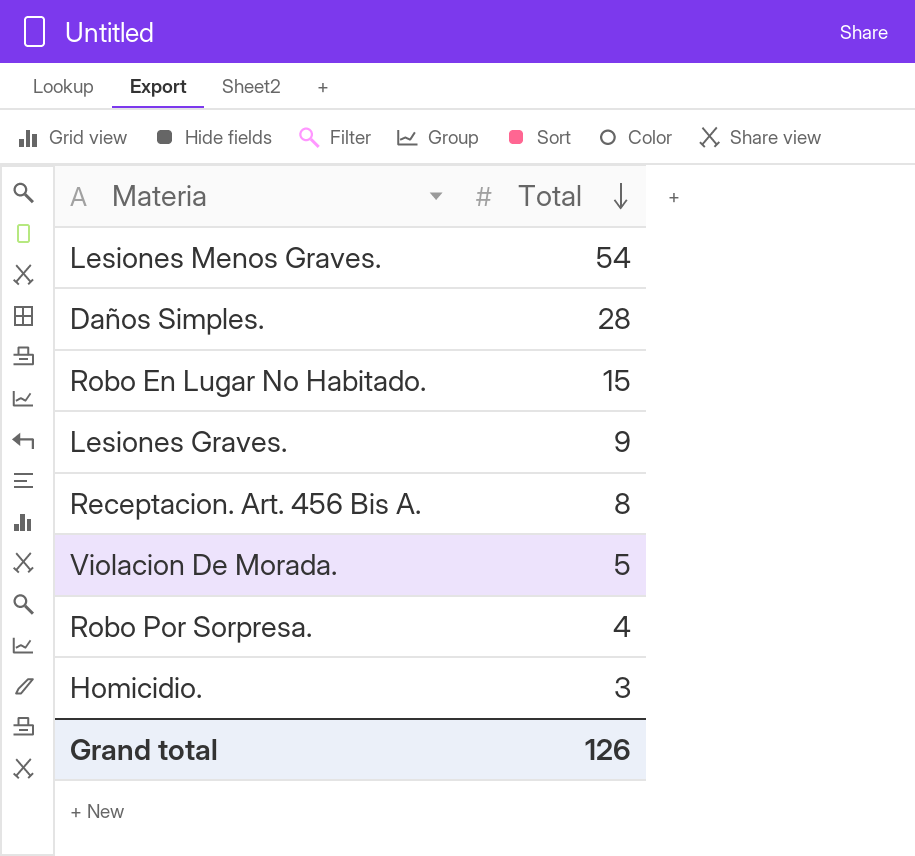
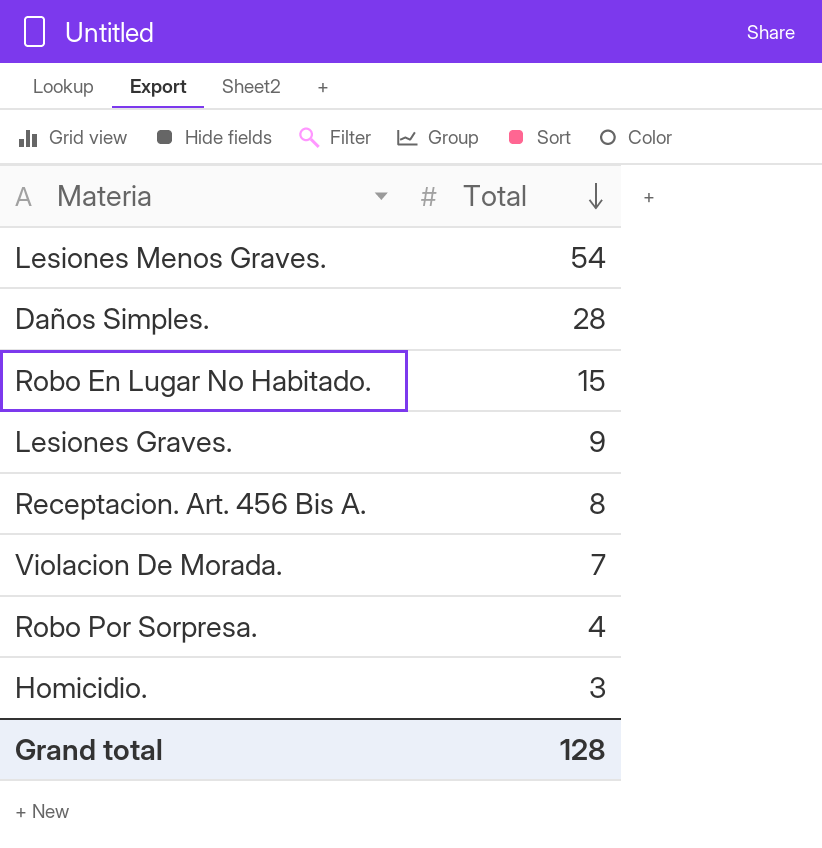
Violacion De Morada. | Total: 5 -> 7
Grand total | Total: 126 -> 128

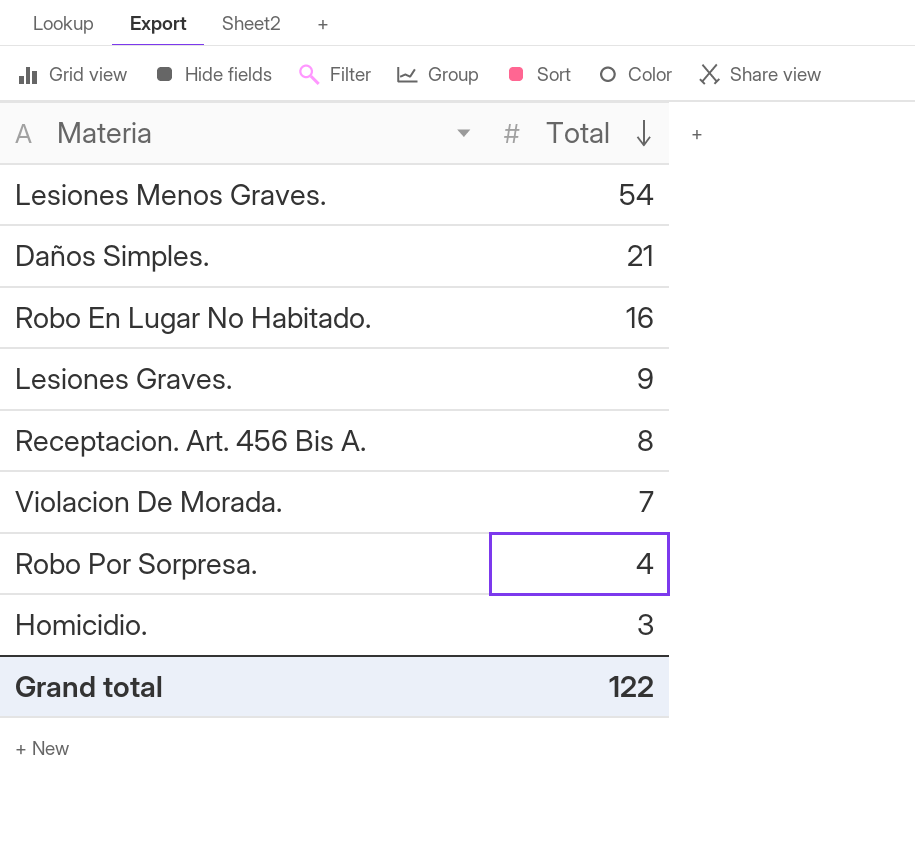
Daños Simples. | Total: 28 -> 21
Robo En Lugar No Habitado. | Total: 15 -> 16
Grand total | Total: 128 -> 122

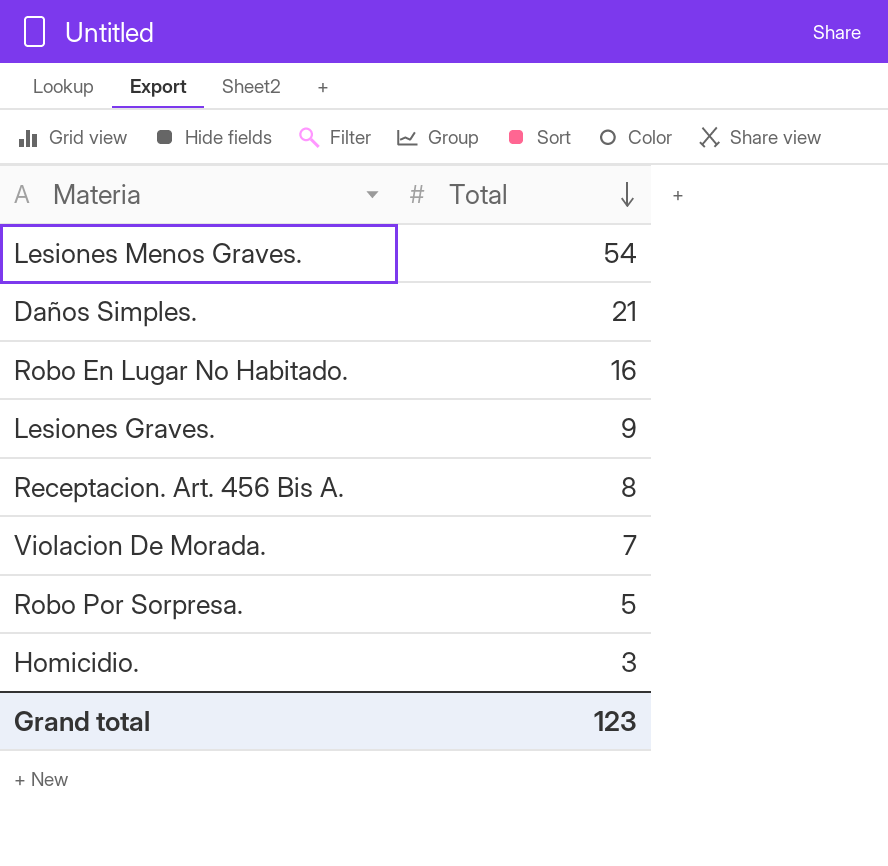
Robo Por Sorpresa. | Total: 4 -> 5
Grand total | Total: 122 -> 123

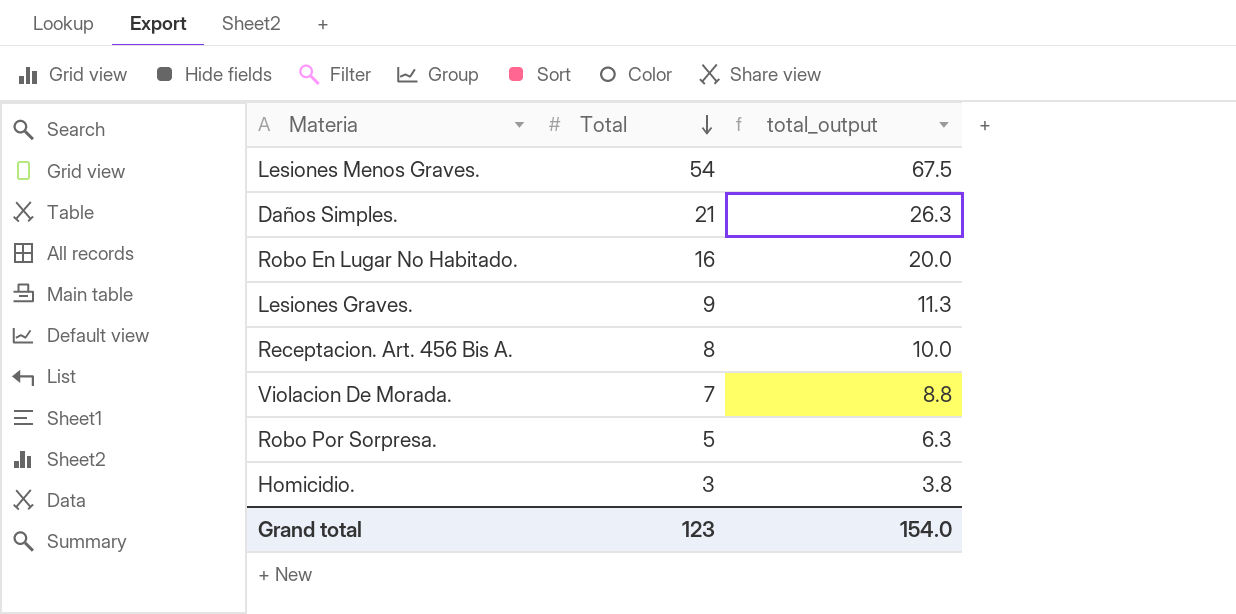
column total_output | formula: none -> [Total] * 1.25

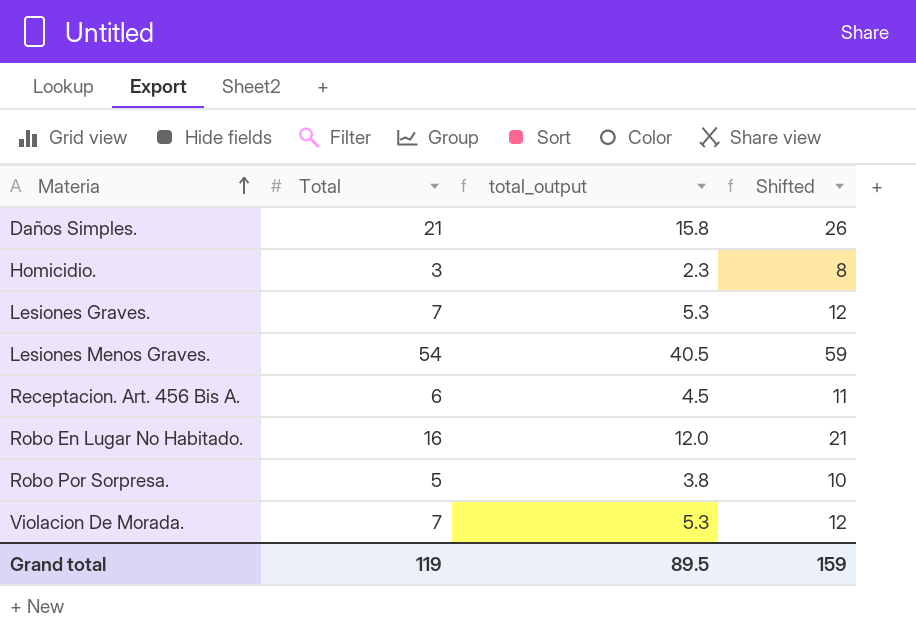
row order: Total descending -> Materia ascending
column total_output | formula: [Total] * 1.25 -> [Total] * 0.75
column Shifted | formula: none -> [Total] + 5
Lesiones Graves. | Total: 9 -> 7
Receptacion. Art. 456 Bis A. | Total: 8 -> 6
Grand total | Total: 123 -> 119
Grand total | total_output: 154.0 -> 89.5

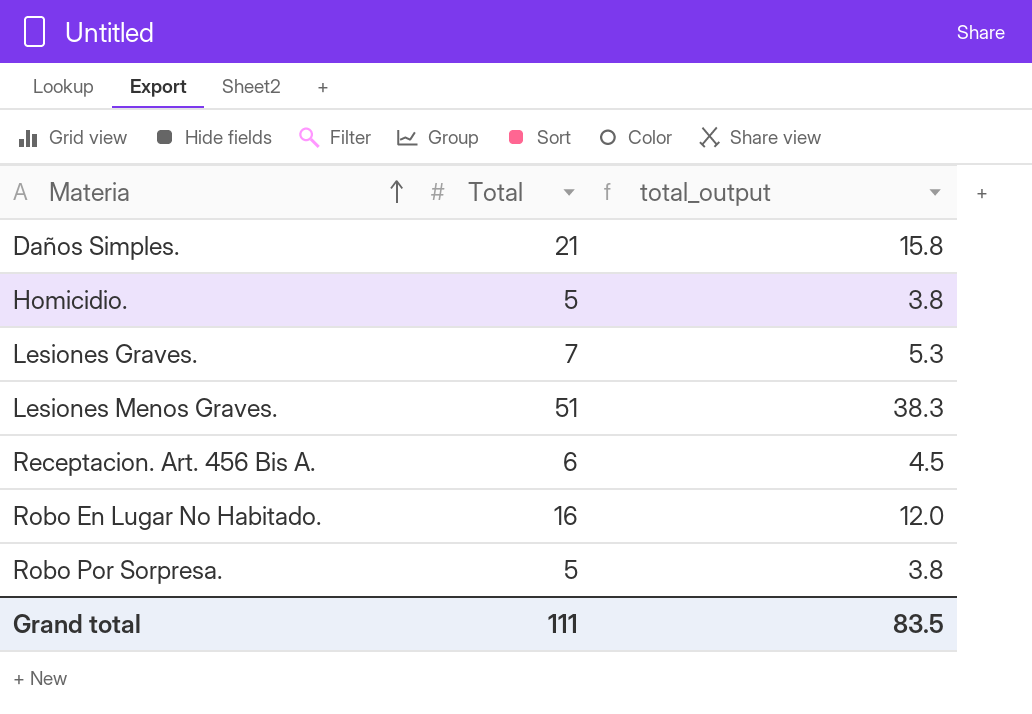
column Shifted | formula: [Total] + 5 -> none
row Violacion De Morada.: 7 | 5.3 | 12 -> none
Homicidio. | Total: 3 -> 5
Homicidio. | total_output: 2.3 -> 3.8
Lesiones Menos Graves. | Total: 54 -> 51
Lesiones Menos Graves. | total_output: 40.5 -> 38.3
Grand total | Total: 119 -> 111
Grand total | total_output: 89.5 -> 83.5

